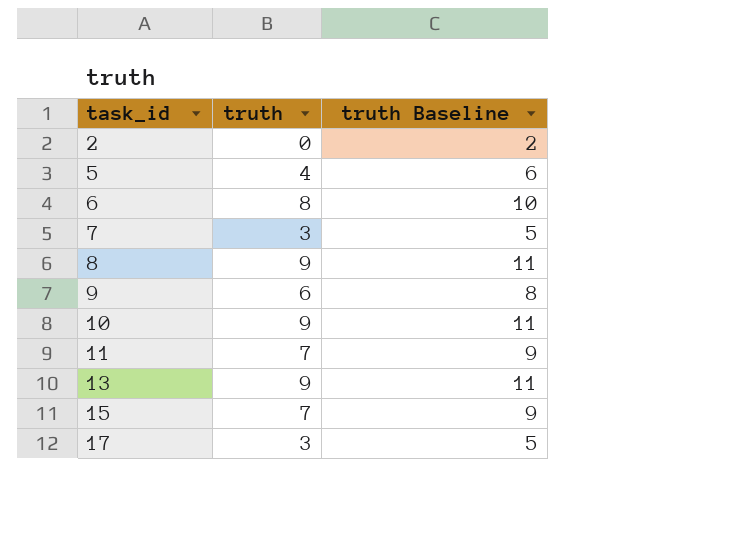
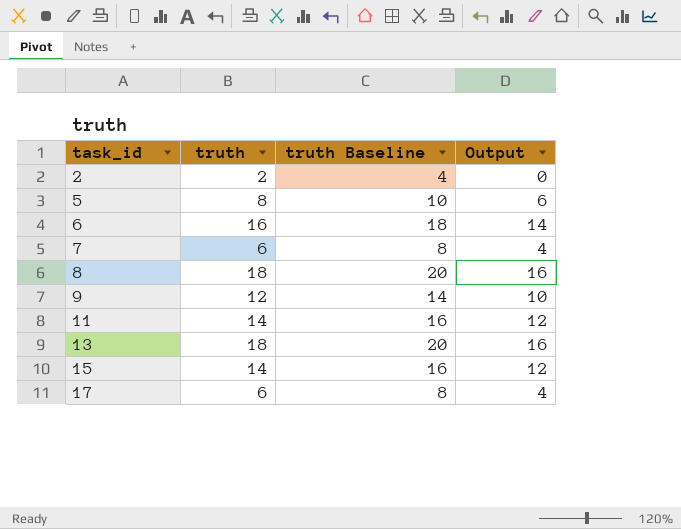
column Output | formula: none -> [truth] - 2
row 10: 9 | 11 -> none
2 | truth: 0 -> 2
2 | truth Baseline: 2 -> 4
5 | truth: 4 -> 8
5 | truth Baseline: 6 -> 10
6 | truth: 8 -> 16
6 | truth Baseline: 10 -> 18
7 | truth: 3 -> 6
7 | truth Baseline: 5 -> 8
8 | truth: 9 -> 18
8 | truth Baseline: 11 -> 20
9 | truth: 6 -> 12
9 | truth Baseline: 8 -> 14
11 | truth: 7 -> 14
11 | truth Baseline: 9 -> 16
13 | truth: 9 -> 18
13 | truth Baseline: 11 -> 20
15 | truth: 7 -> 14
15 | truth Baseline: 9 -> 16
17 | truth: 3 -> 6
17 | truth Baseline: 5 -> 8

